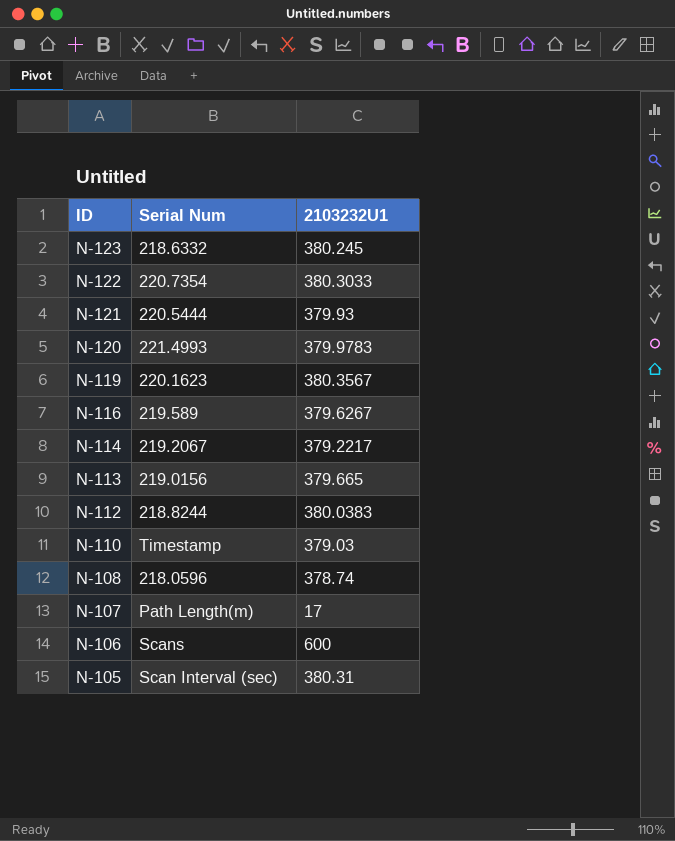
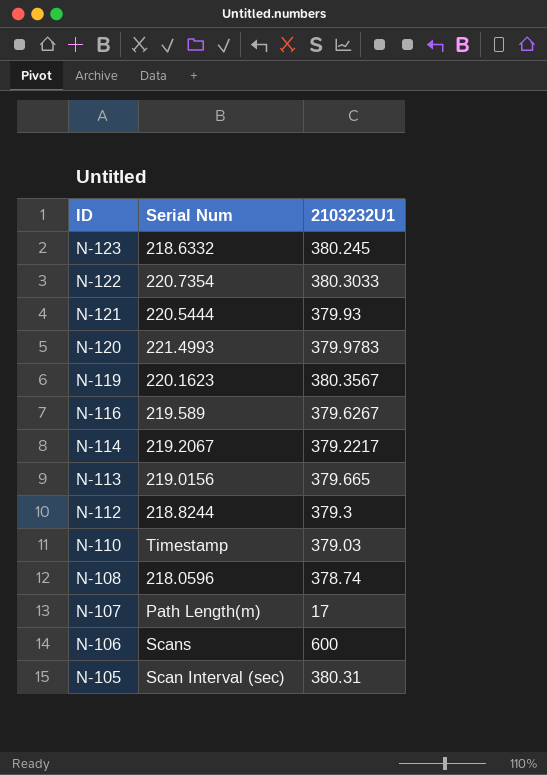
N-112 | 2103232U1: 380.0383 -> 379.3

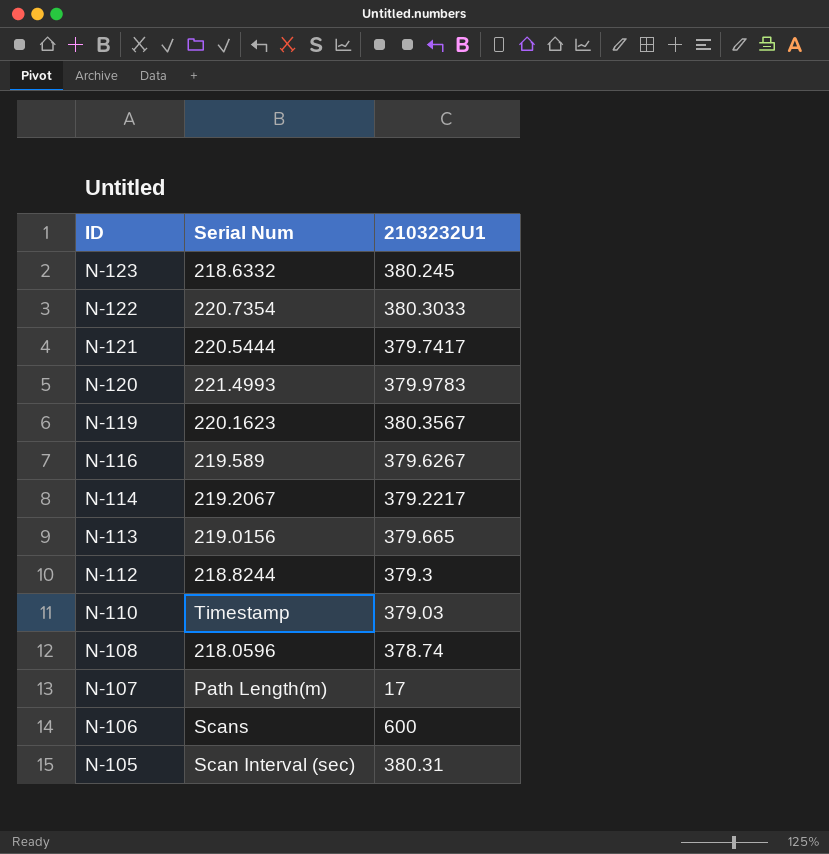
N-121 | 2103232U1: 379.93 -> 379.7417

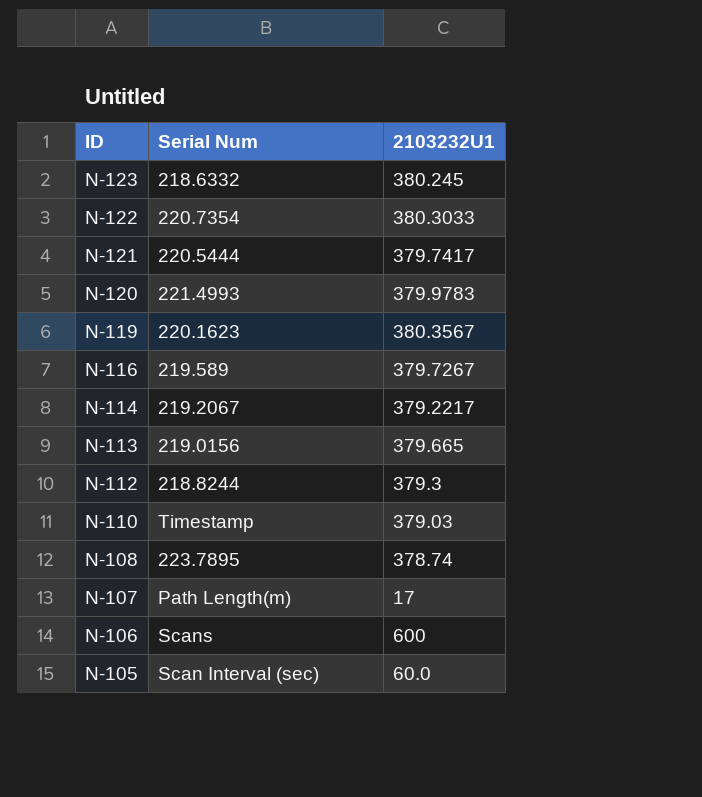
N-116 | 2103232U1: 379.6267 -> 379.7267
N-108 | Serial Num: 218.0596 -> 223.7895
N-105 | 2103232U1: 380.31 -> 60.0

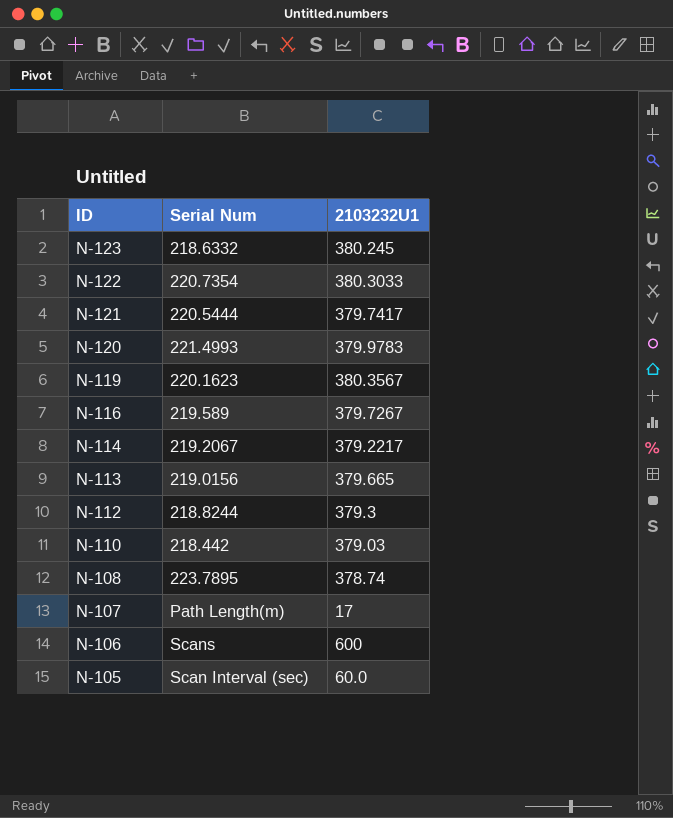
N-110 | Serial Num: Timestamp -> 218.442

